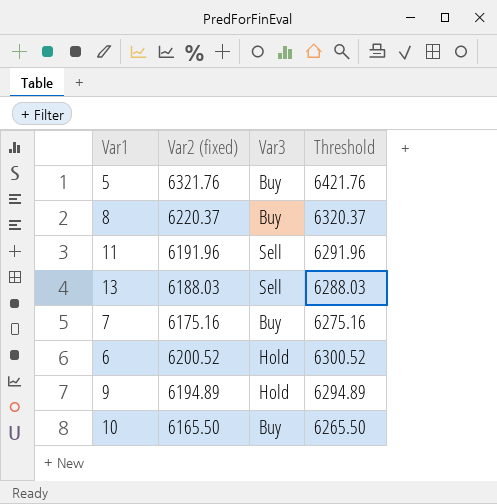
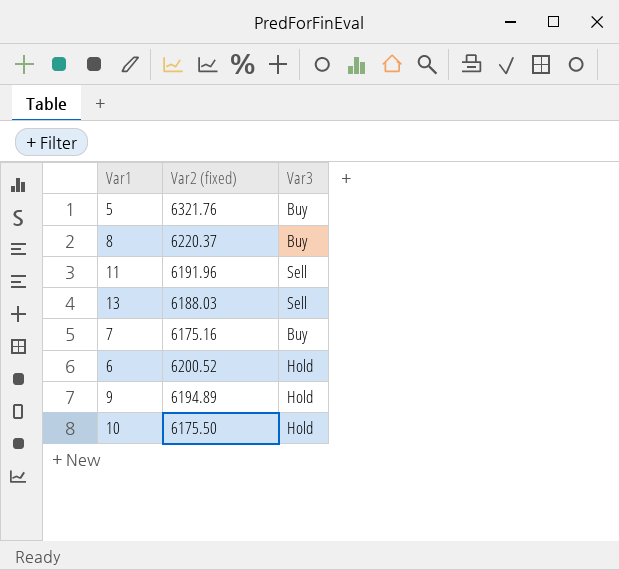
column Threshold | formula: [Var2 (fixed)] + 100 -> none
10 | Var2 (fixed): 6165.50 -> 6175.50
10 | Var3: Buy -> Hold

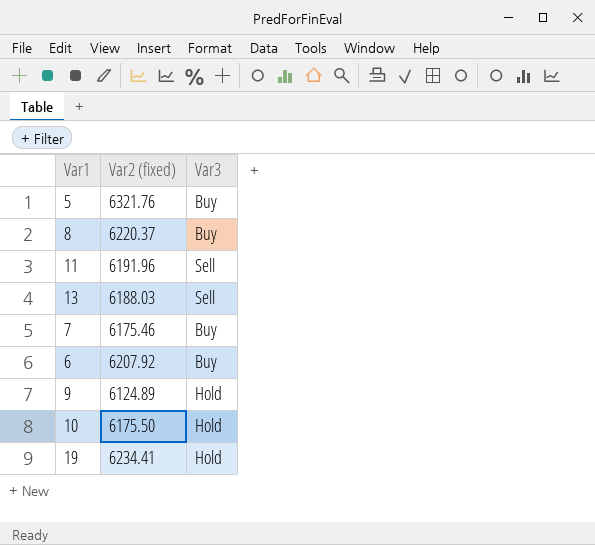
7 | Var2 (fixed): 6175.16 -> 6175.46
6 | Var2 (fixed): 6200.52 -> 6207.92
6 | Var3: Hold -> Buy
9 | Var2 (fixed): 6194.89 -> 6124.89
row 19: none -> 6234.41 | Hold

